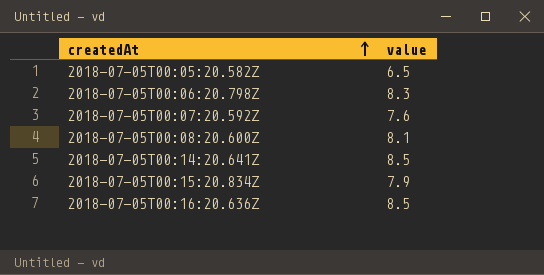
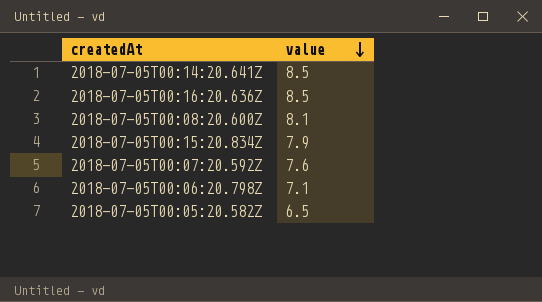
row order: createdAt ascending -> value descending
2018-07-05T00:06:20.798Z | value: 8.3 -> 7.1

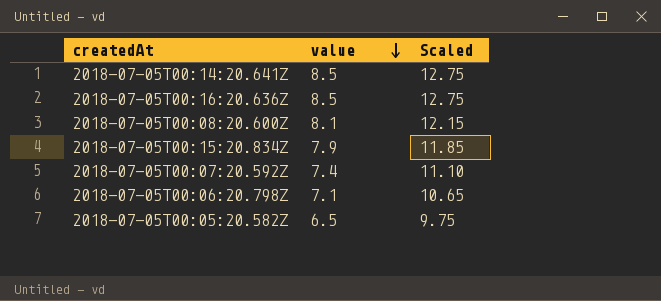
column Scaled | formula: none -> [value] * 1.5
2018-07-05T00:07:20.592Z | value: 7.6 -> 7.4

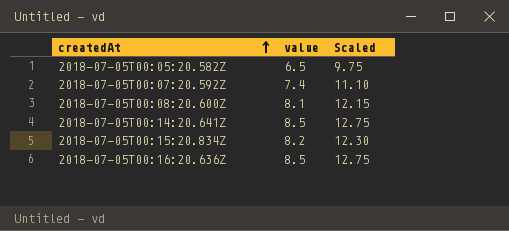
row order: value descending -> createdAt ascending
row 2018-07-05T00:06:20.798Z: 7.1 | 10.65 -> none
2018-07-05T00:15:20.834Z | value: 7.9 -> 8.2
2018-07-05T00:15:20.834Z | Scaled: 11.85 -> 12.30

